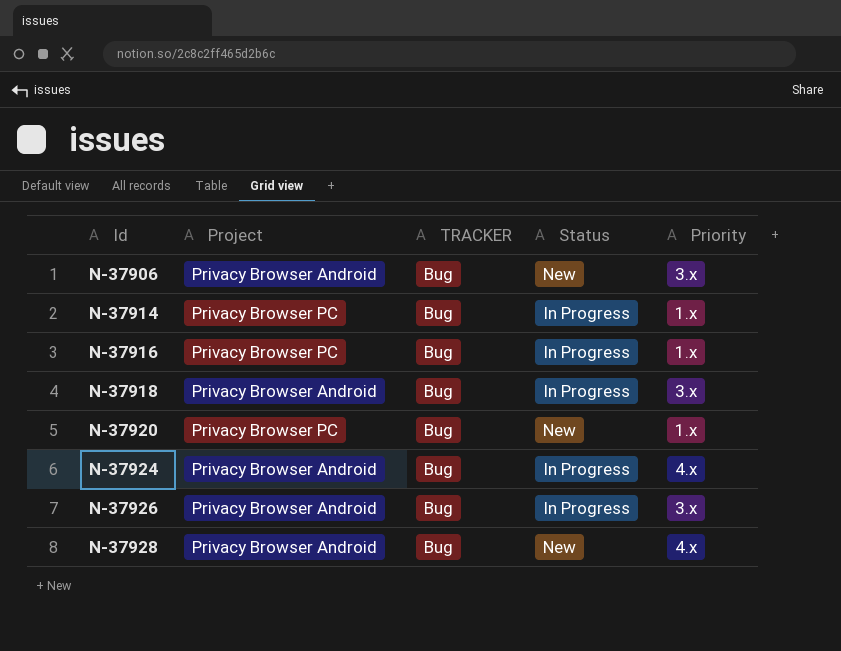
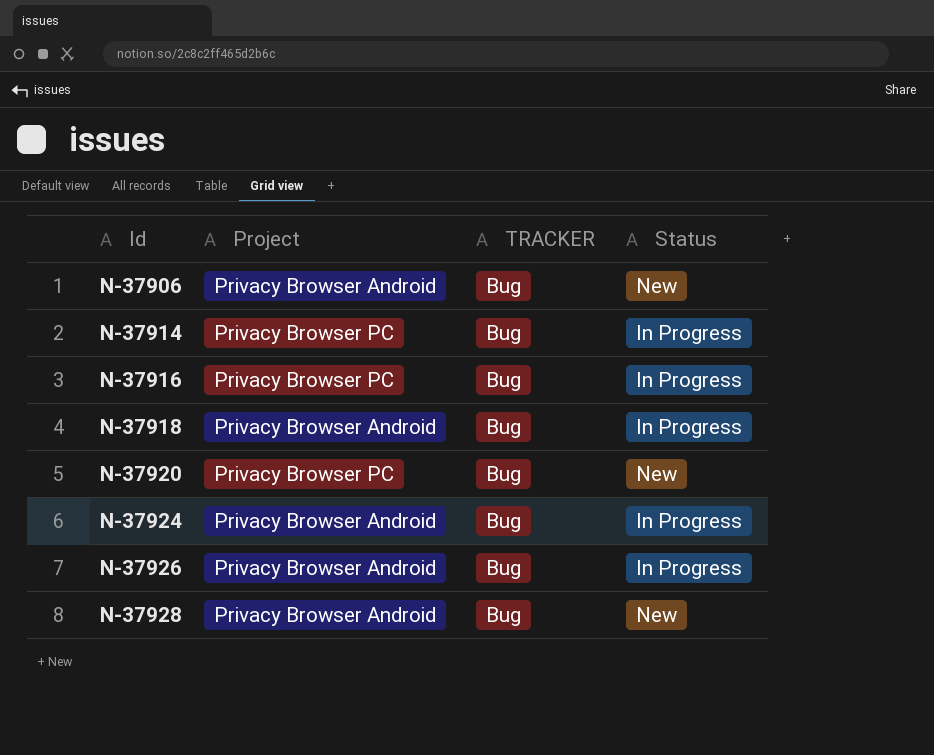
column Priority | position: 5 -> none

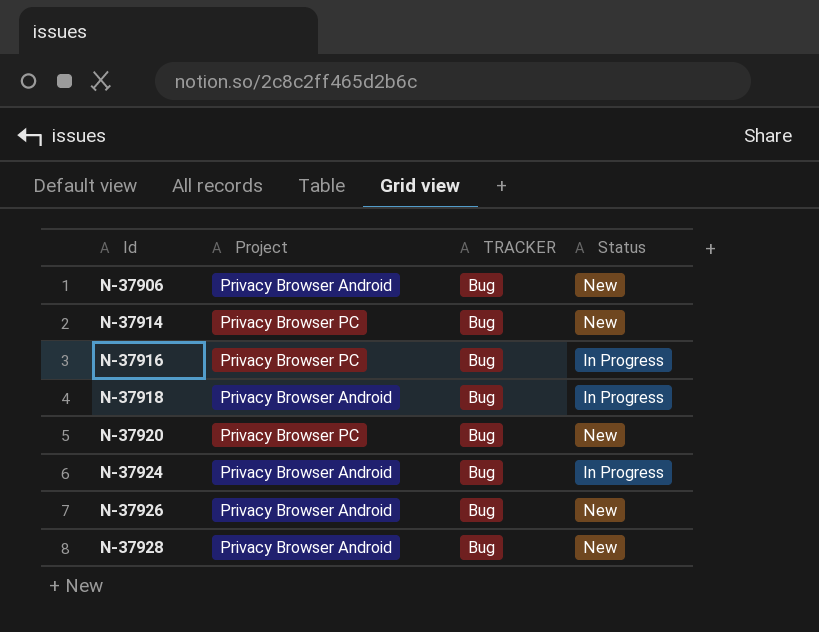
N-37914 | Status: In Progress -> New
N-37926 | Status: In Progress -> New

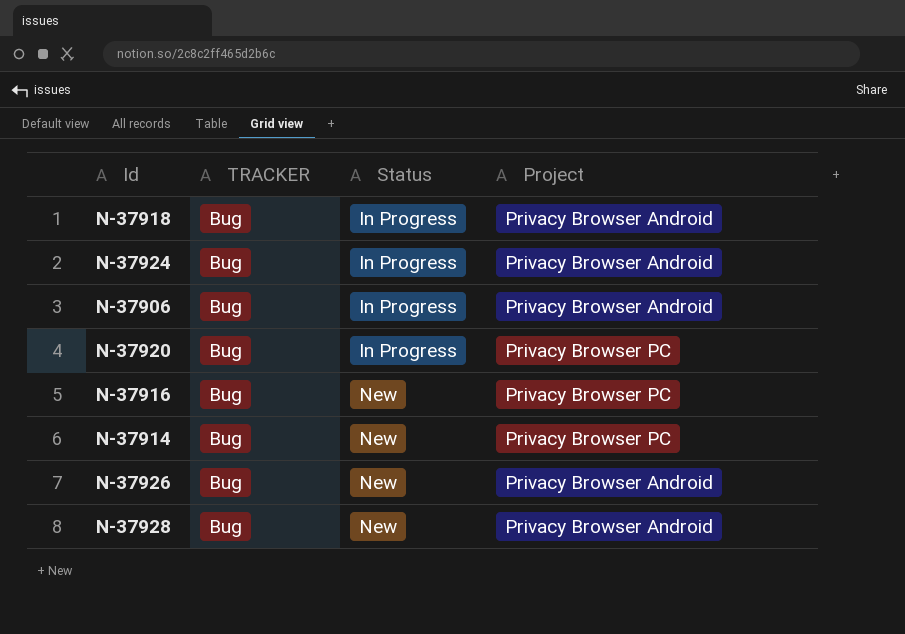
row order: Id ascending -> Status ascending
column Project | position: 2 -> 4
N-37906 | Status: New -> In Progress
N-37920 | Status: New -> In Progress
N-37916 | Status: In Progress -> New

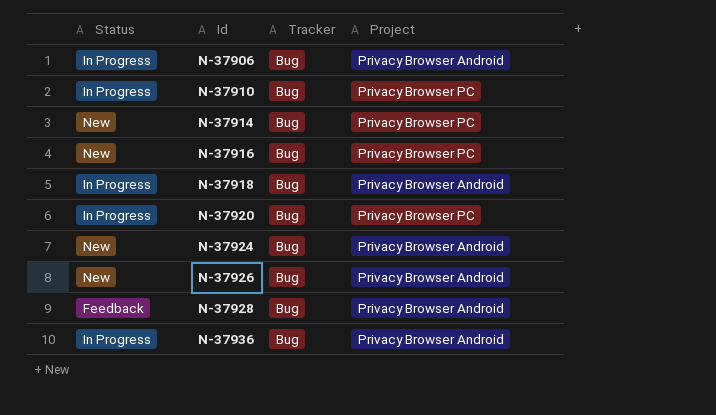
row order: Status ascending -> Id ascending
column Status | position: 3 -> 1
column name: TRACKER -> Tracker
row N-37910: none -> In Progress | Bug | Privacy Browser PC
N-37924 | Status: In Progress -> New
N-37928 | Status: New -> Feedback
row N-37936: none -> In Progress | Bug | Privacy Browser Android

